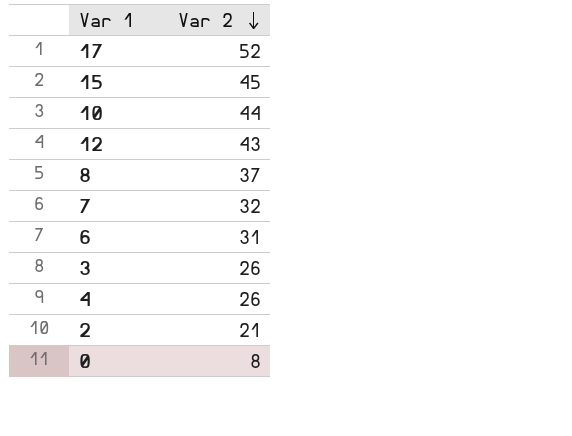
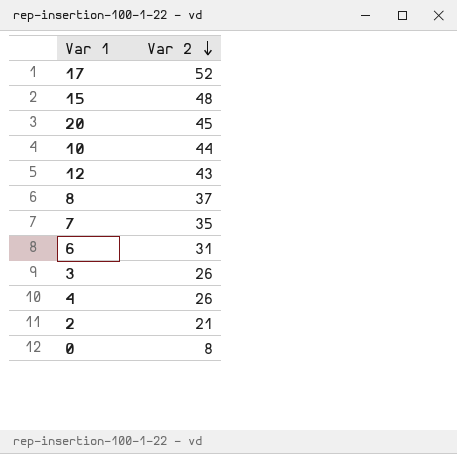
15 | Var 2: 45 -> 48
row 20: none -> 45
7 | Var 2: 32 -> 35

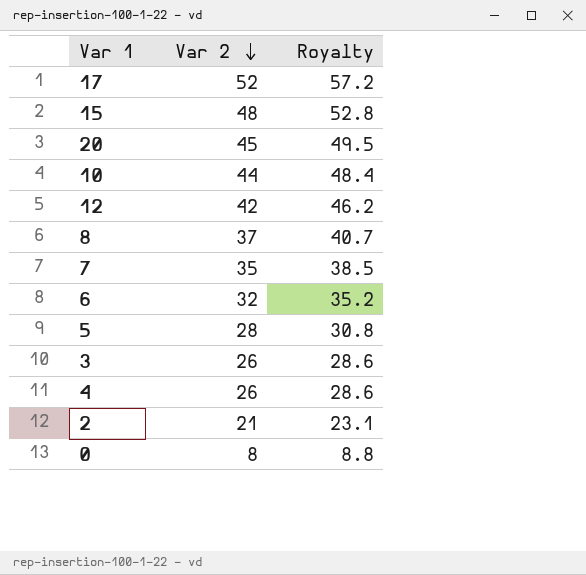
column Royalty | formula: none -> [Var 2] * 1.1
12 | Var 2: 43 -> 42
6 | Var 2: 31 -> 32
row 5: none -> 28 | 30.8

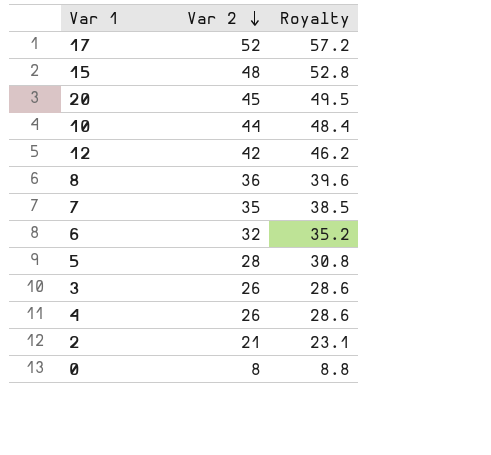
8 | Var 2: 37 -> 36
8 | Royalty: 40.7 -> 39.6

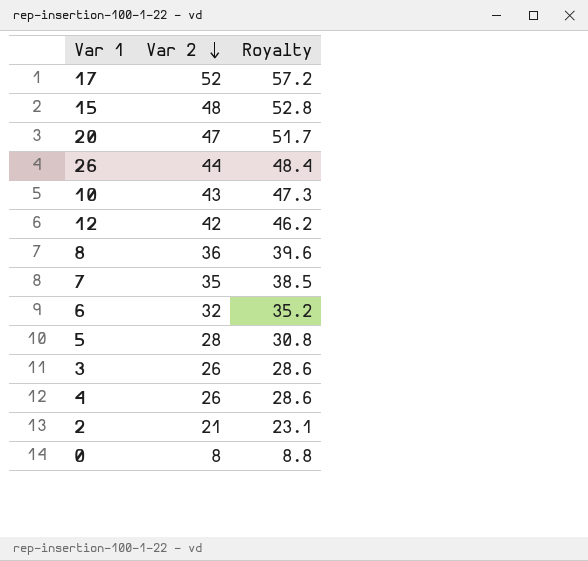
20 | Var 2: 45 -> 47
20 | Royalty: 49.5 -> 51.7
row 26: none -> 44 | 48.4
10 | Var 2: 44 -> 43
10 | Royalty: 48.4 -> 47.3

